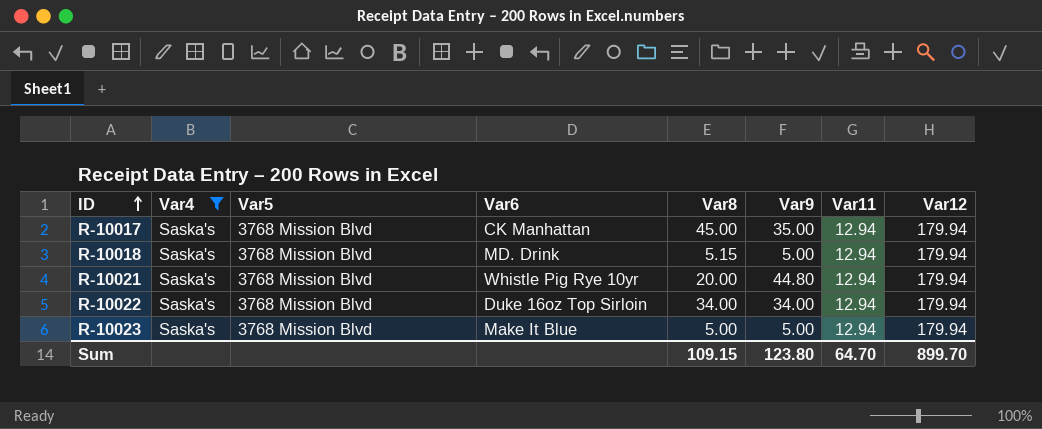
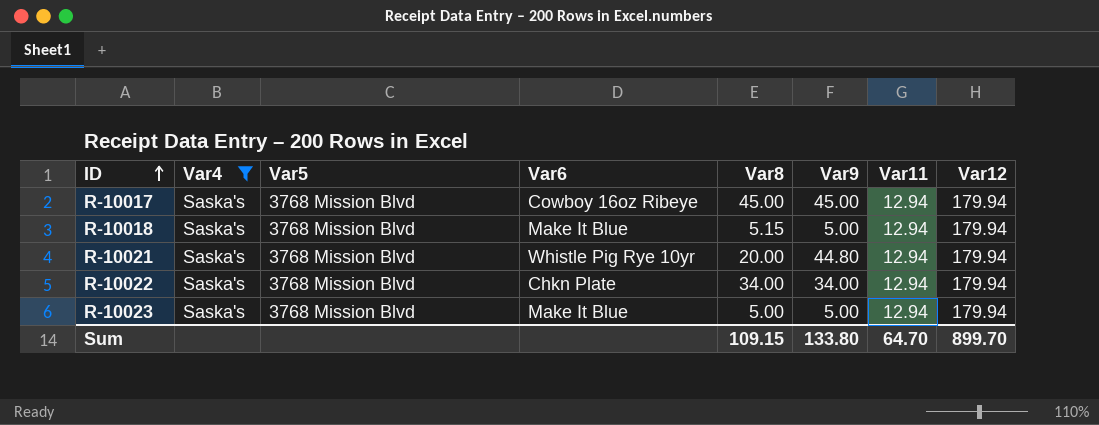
R-10017 | Var6: CK Manhattan -> Cowboy 16oz Ribeye
R-10017 | Var9: 35.00 -> 45.00
R-10018 | Var6: MD. Drink -> Make It Blue
R-10022 | Var6: Duke 16oz Top Sirloin -> Chkn Plate
Sum | Var9: 123.80 -> 133.80

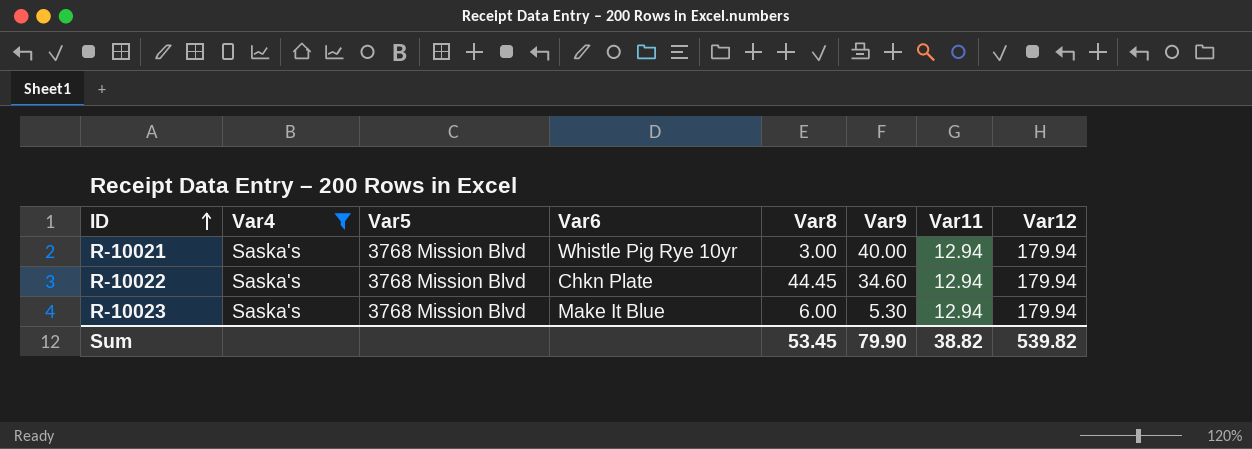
row R-10017: Saska's | 3768 Mission Blvd | Cowboy 16oz Ribeye | 45.00 | 45.00 | 12.94 | 179.94 -> none
row R-10018: Saska's | 3768 Mission Blvd | Make It Blue | 5.15 | 5.00 | 12.94 | 179.94 -> none
R-10021 | Var8: 20.00 -> 3.00
R-10021 | Var9: 44.80 -> 40.00
R-10022 | Var8: 34.00 -> 44.45
R-10022 | Var9: 34.00 -> 34.60
R-10023 | Var8: 5.00 -> 6.00
R-10023 | Var9: 5.00 -> 5.30
Sum | Var8: 109.15 -> 53.45
Sum | Var9: 133.80 -> 79.90
Sum | Var11: 64.70 -> 38.82
Sum | Var12: 899.70 -> 539.82

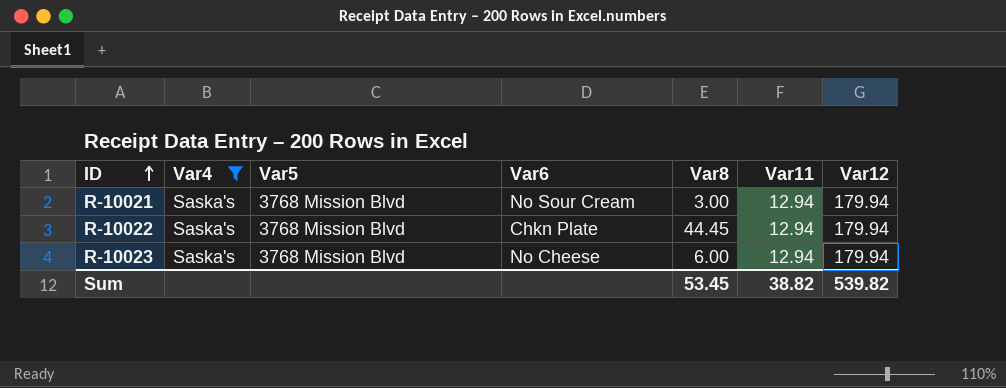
column Var9 | position: 6 -> none
R-10021 | Var6: Whistle Pig Rye 10yr -> No Sour Cream
R-10023 | Var6: Make It Blue -> No Cheese

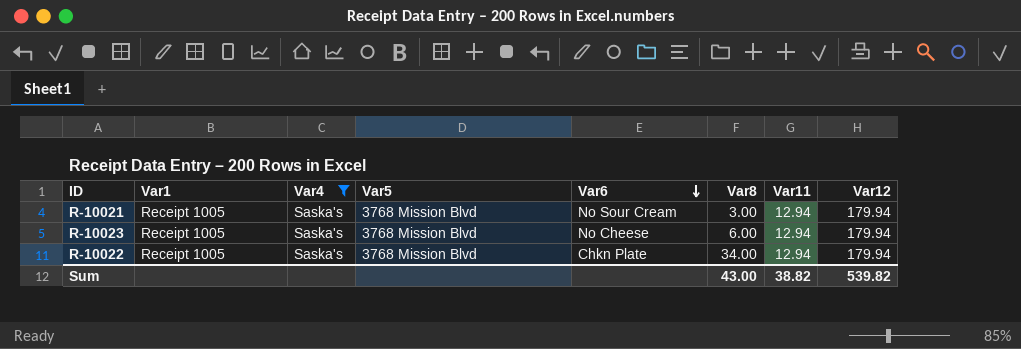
row order: ID ascending -> Var6 descending
column Var1 | position: none -> 2
R-10022 | Var8: 44.45 -> 34.00
Sum | Var8: 53.45 -> 43.00

